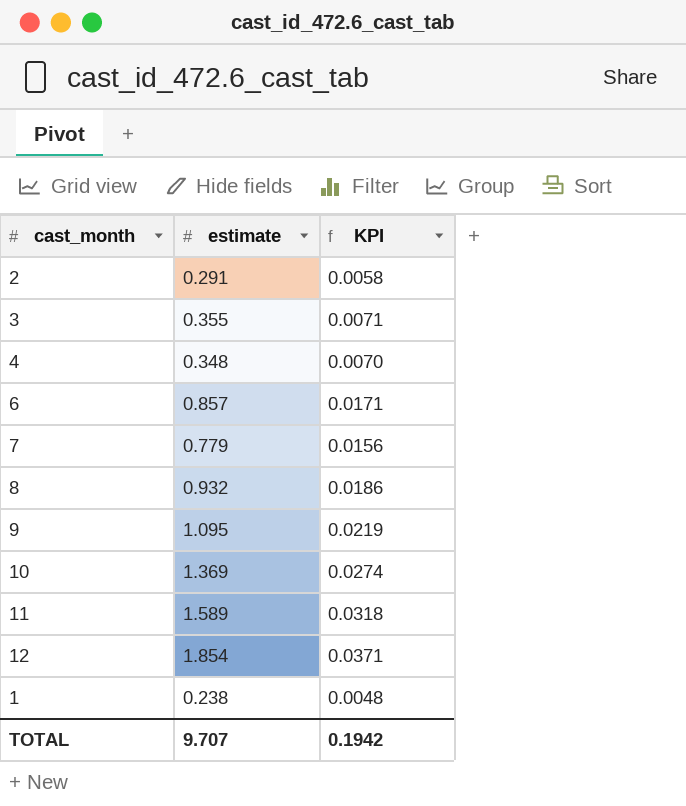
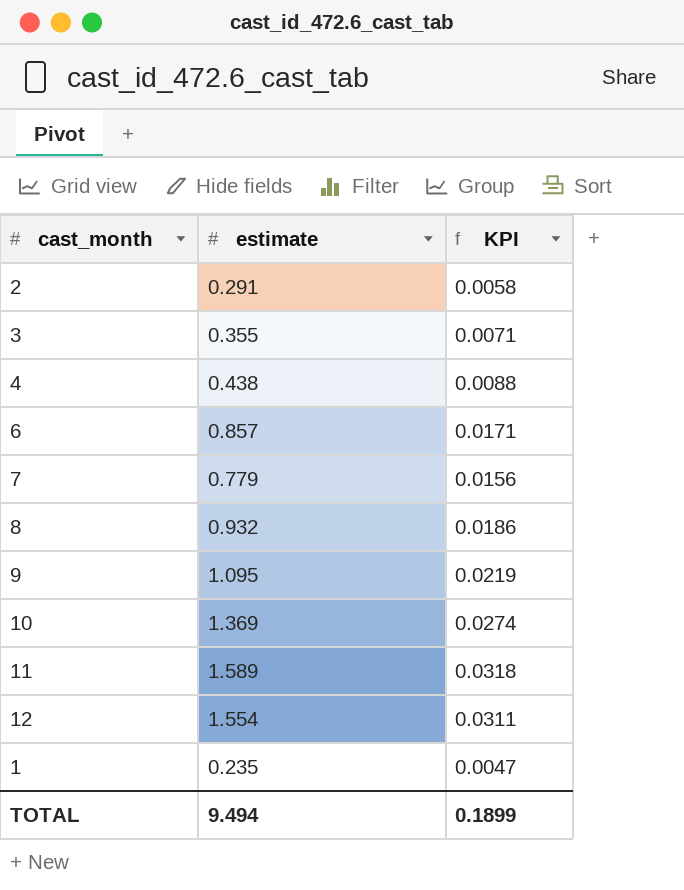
4 | estimate: 0.348 -> 0.438
4 | KPI: 0.0070 -> 0.0088
12 | estimate: 1.854 -> 1.554
12 | KPI: 0.0371 -> 0.0311
1 | estimate: 0.238 -> 0.235
1 | KPI: 0.0048 -> 0.0047
TOTAL | estimate: 9.707 -> 9.494
TOTAL | KPI: 0.1942 -> 0.1899

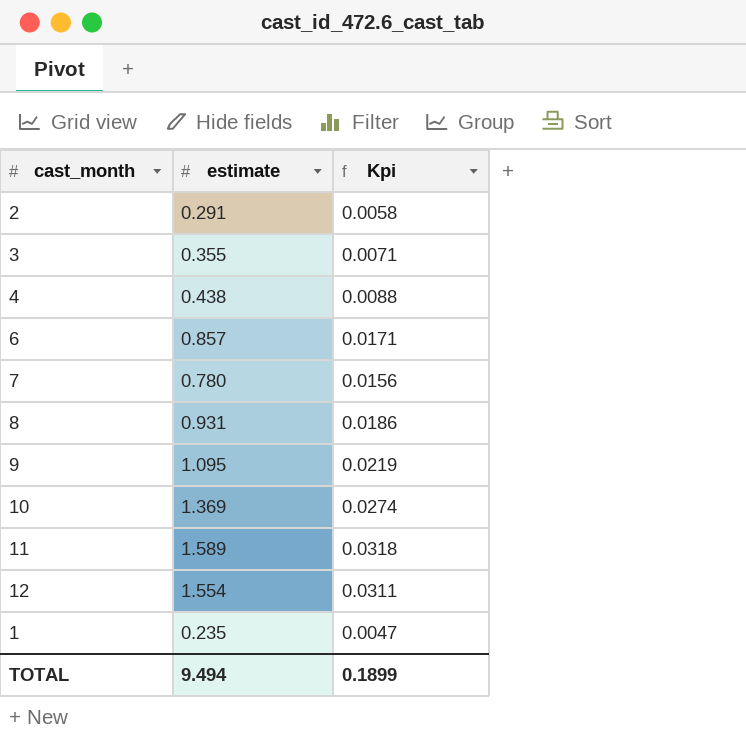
column name: KPI -> Kpi
7 | estimate: 0.779 -> 0.780
8 | estimate: 0.932 -> 0.931

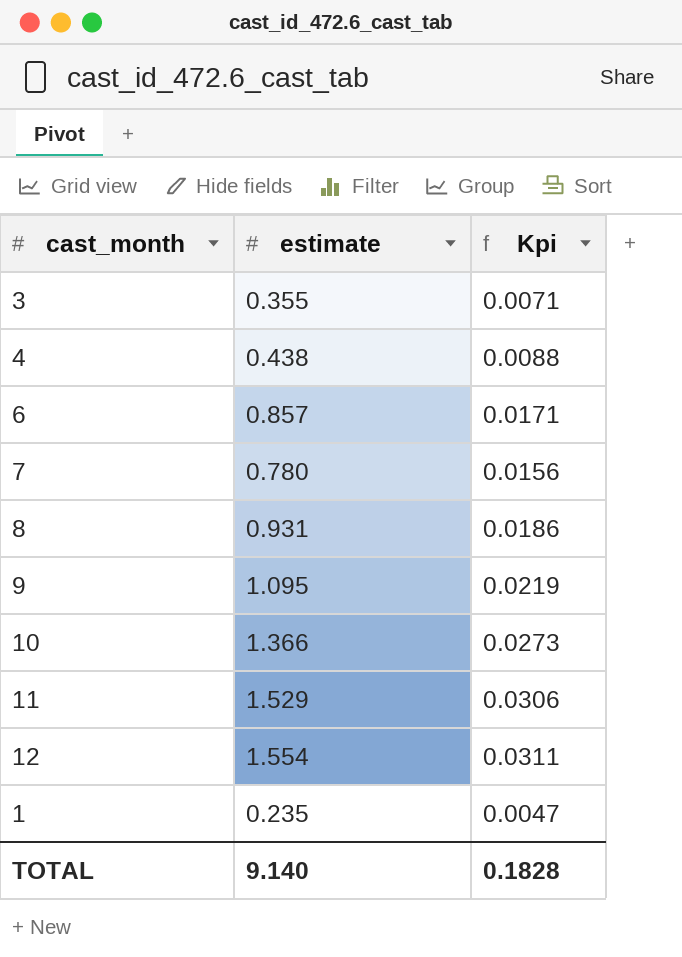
row 2: 0.291 | 0.0058 -> none
10 | estimate: 1.369 -> 1.366
10 | Kpi: 0.0274 -> 0.0273
11 | estimate: 1.589 -> 1.529
11 | Kpi: 0.0318 -> 0.0306
TOTAL | estimate: 9.494 -> 9.140
TOTAL | Kpi: 0.1899 -> 0.1828

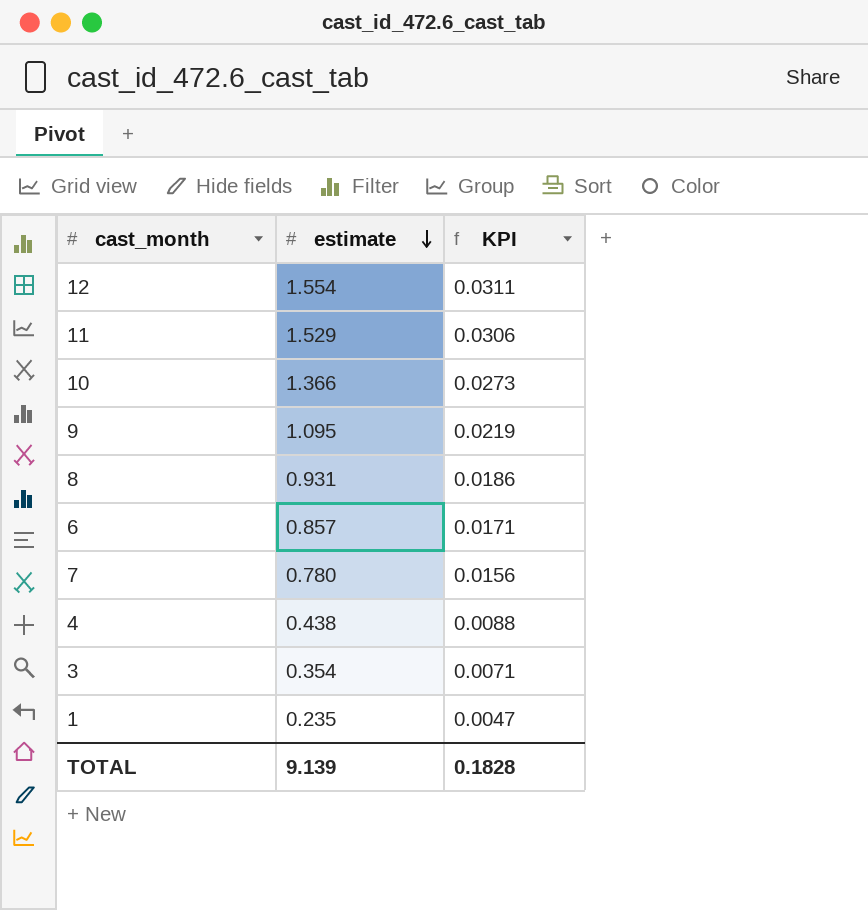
row order: none -> estimate descending
column name: Kpi -> KPI
3 | estimate: 0.355 -> 0.354
TOTAL | estimate: 9.140 -> 9.139

